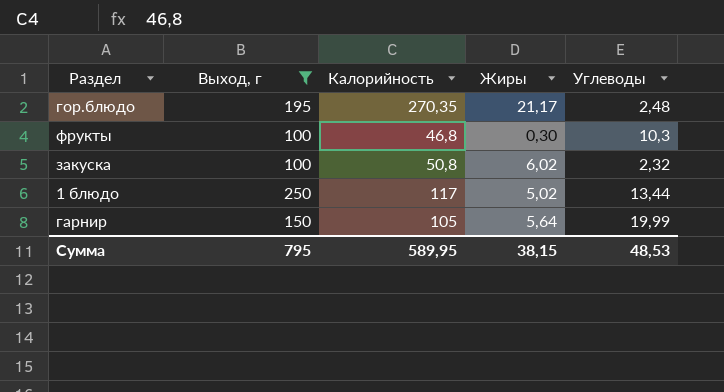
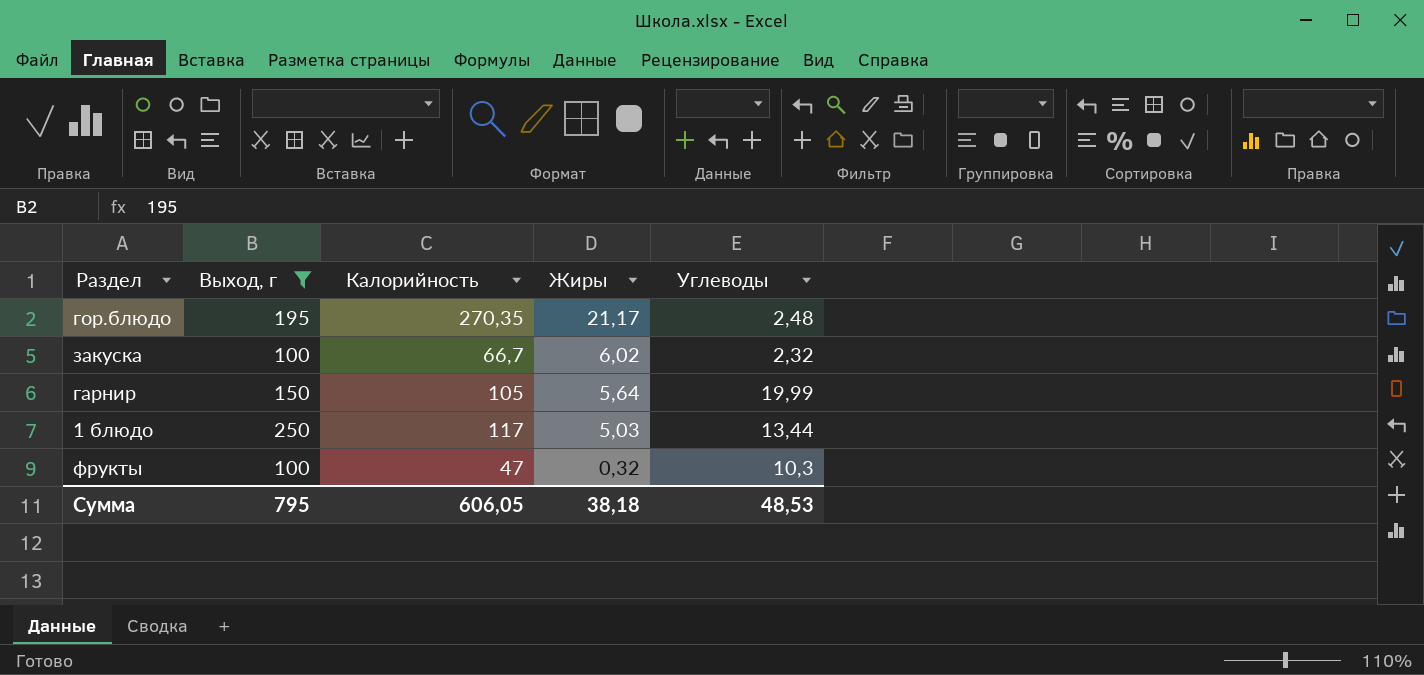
row order: none -> Жиры descending
закуска | Калорийность: 50,8 -> 66,7
1 блюдо | Жиры: 5,02 -> 5,03
фрукты | Калорийность: 46,8 -> 47
фрукты | Жиры: 0,30 -> 0,32
Сумма | Калорийность: 589,95 -> 606,05
Сумма | Жиры: 38,15 -> 38,18

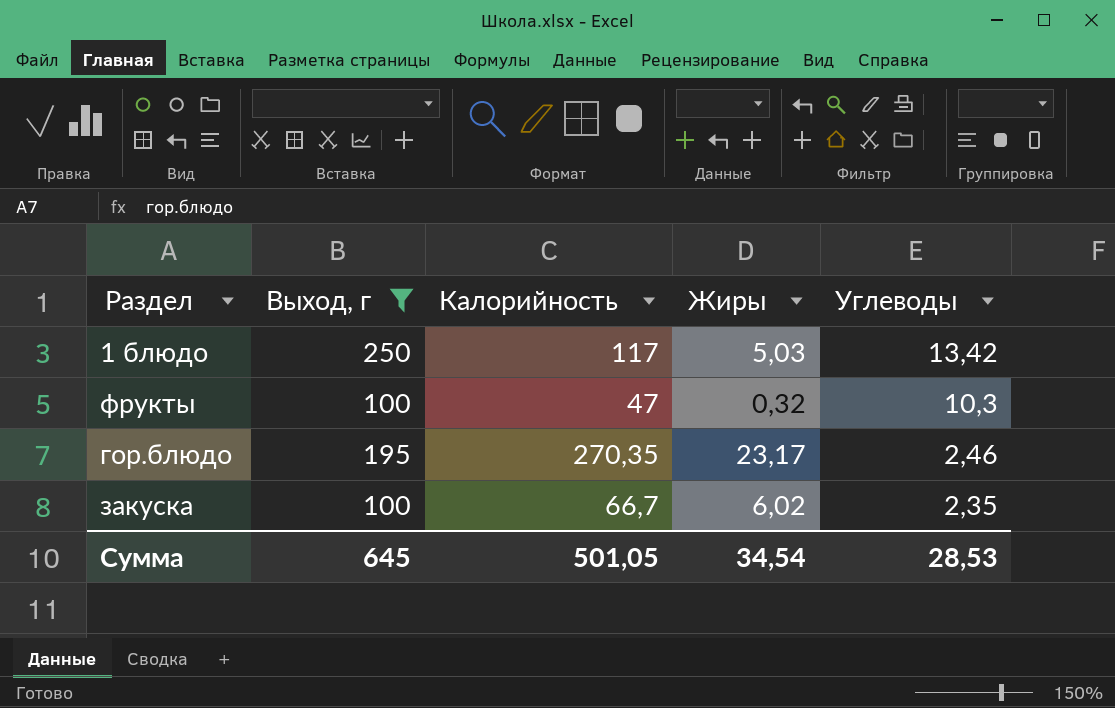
row order: Жиры descending -> Углеводы descending
row гарнир: 150 | 105 | 5,64 | 19,99 -> none
1 блюдо | Углеводы: 13,44 -> 13,42
гор.блюдо | Жиры: 21,17 -> 23,17
гор.блюдо | Углеводы: 2,48 -> 2,46
закуска | Углеводы: 2,32 -> 2,35
Сумма | Выход, г: 795 -> 645
Сумма | Калорийность: 606,05 -> 501,05
Сумма | Жиры: 38,18 -> 34,54
Сумма | Углеводы: 48,53 -> 28,53

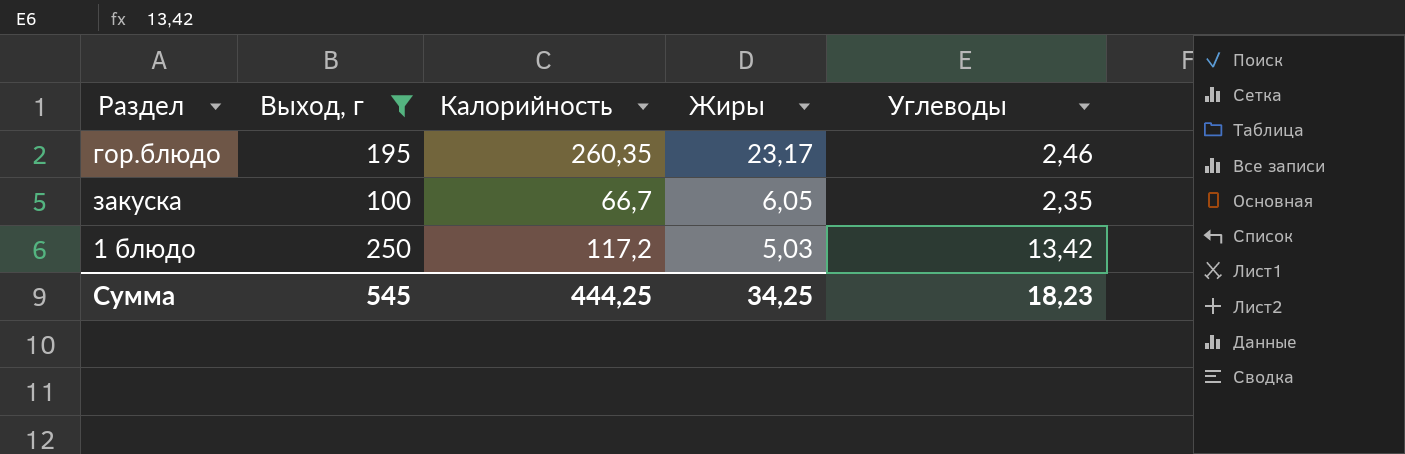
row order: Углеводы descending -> Жиры descending
row фрукты: 100 | 47 | 0,32 | 10,3 -> none
гор.блюдо | Калорийность: 270,35 -> 260,35
закуска | Жиры: 6,02 -> 6,05
1 блюдо | Калорийность: 117 -> 117,2
Сумма | Выход, г: 645 -> 545
Сумма | Калорийность: 501,05 -> 444,25
Сумма | Жиры: 34,54 -> 34,25
Сумма | Углеводы: 28,53 -> 18,23

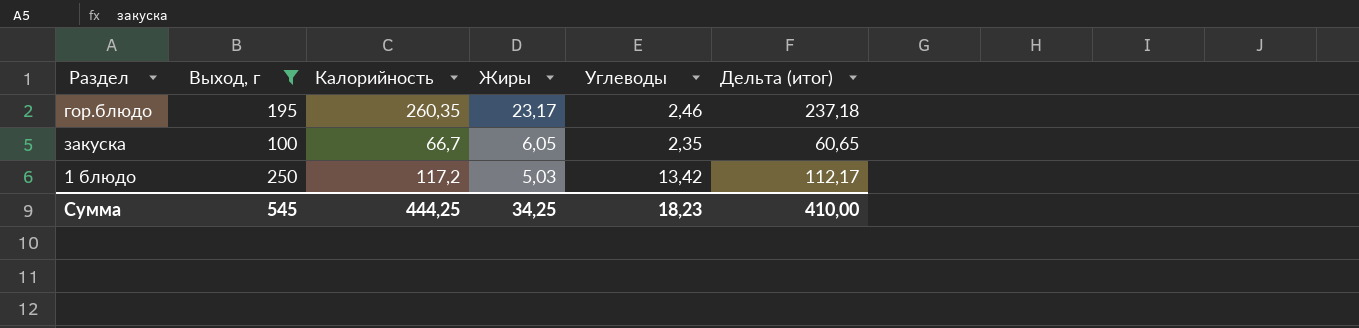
column Дельта (итог) | formula: none -> [Калорийность] - [Жиры]

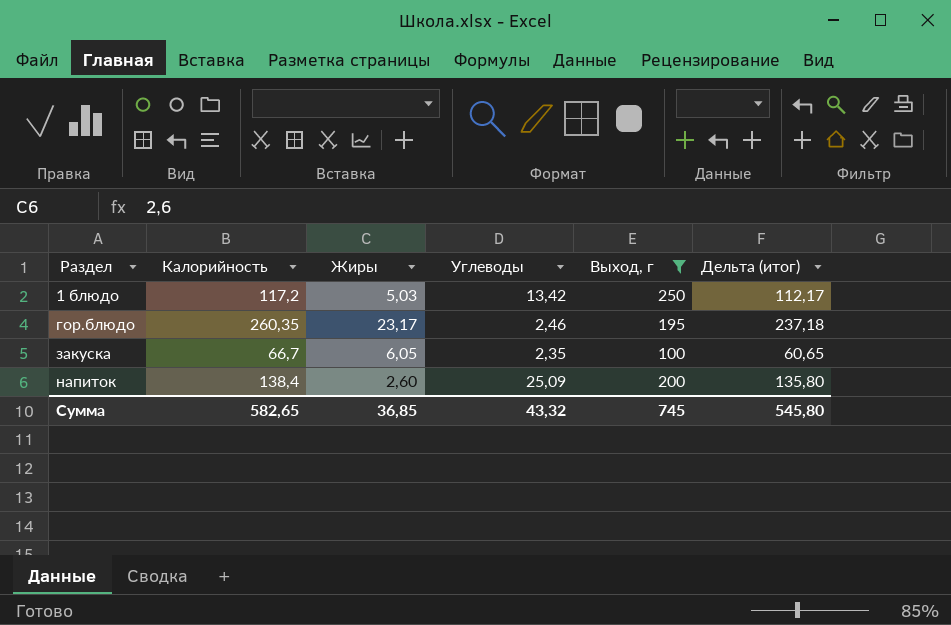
row order: Жиры descending -> Раздел ascending
column Выход, г | position: 2 -> 5
row напиток: none -> 138,4 | 2,60 | 25,09 | 200 | 135,80
Сумма | Калорийность: 444,25 -> 582,65
Сумма | Жиры: 34,25 -> 36,85
Сумма | Углеводы: 18,23 -> 43,32
Сумма | Выход, г: 545 -> 745
Сумма | Дельта (итог): 410,00 -> 545,80

